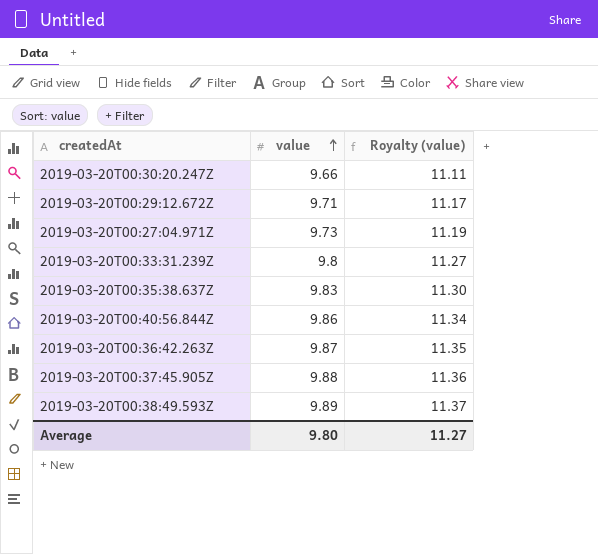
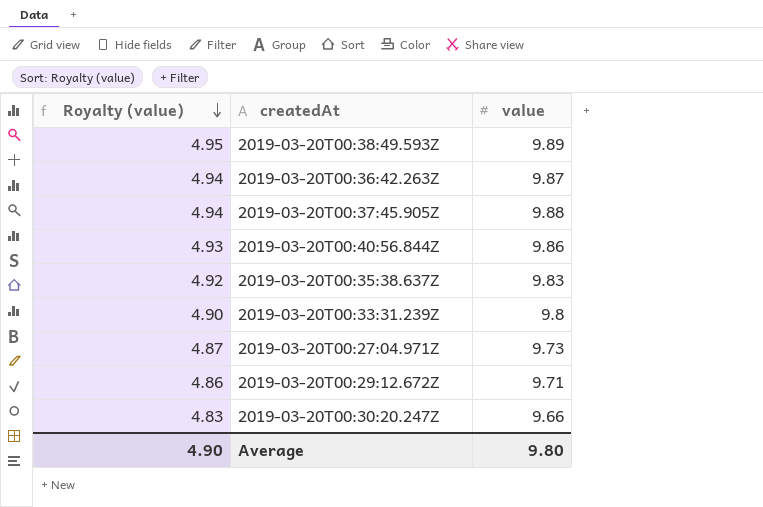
row order: value ascending -> Royalty (value) descending
column Royalty (value) | formula: [value] * 1.15 -> [value] * 0.5
column Royalty (value) | position: 3 -> 1
Average | Royalty (value): 11.27 -> 4.90

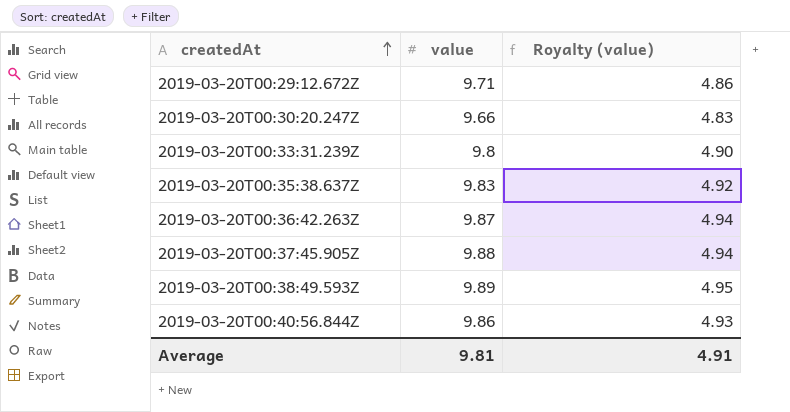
row order: Royalty (value) descending -> createdAt ascending
column Royalty (value) | position: 1 -> 3
row 2019-03-20T00:27:04.971Z: 4.87 | 9.73 -> none
Average | value: 9.80 -> 9.81
Average | Royalty (value): 4.90 -> 4.91

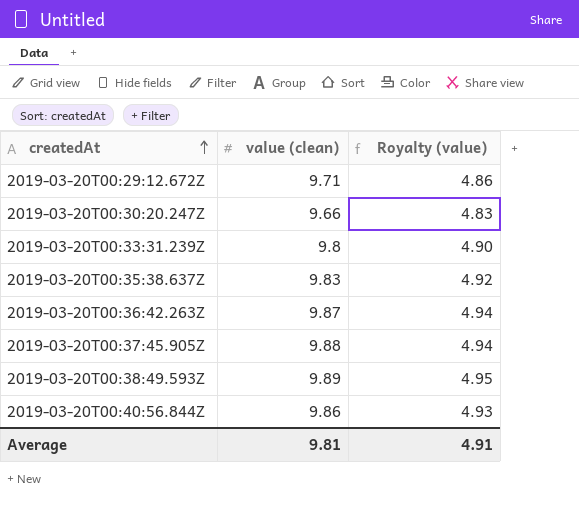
column name: value -> value (clean)

